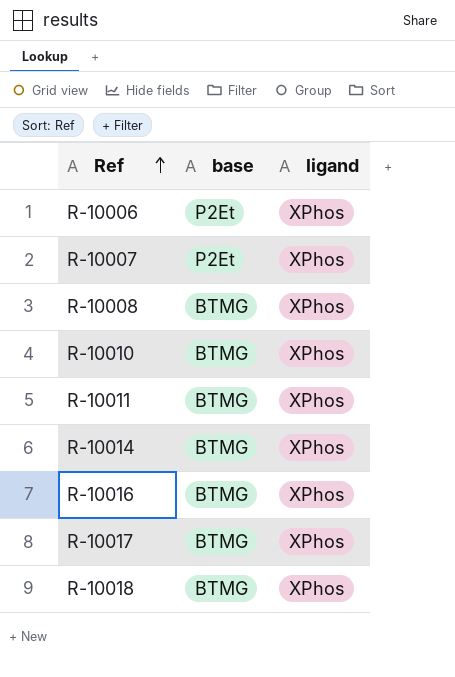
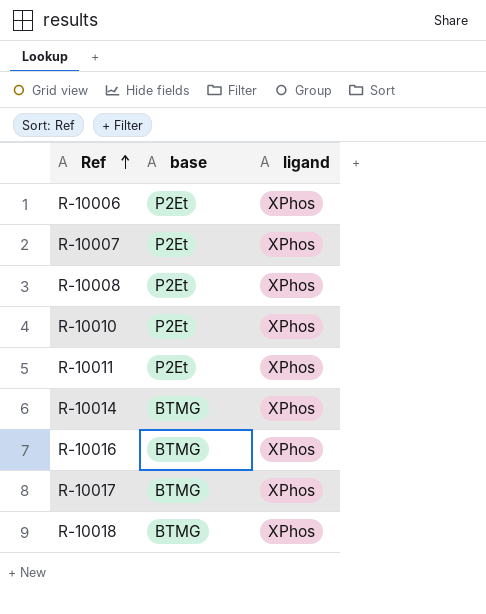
R-10008 | base: BTMG -> P2Et
R-10010 | base: BTMG -> P2Et
R-10011 | base: BTMG -> P2Et

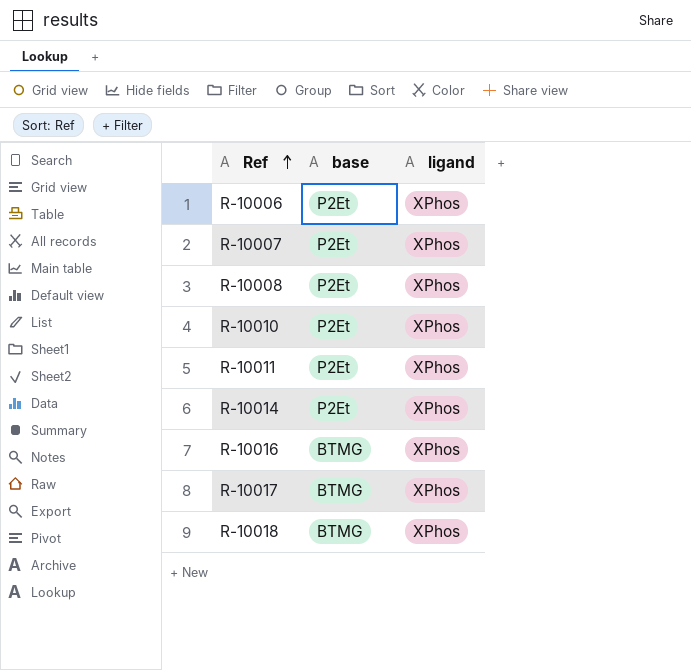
R-10014 | base: BTMG -> P2Et

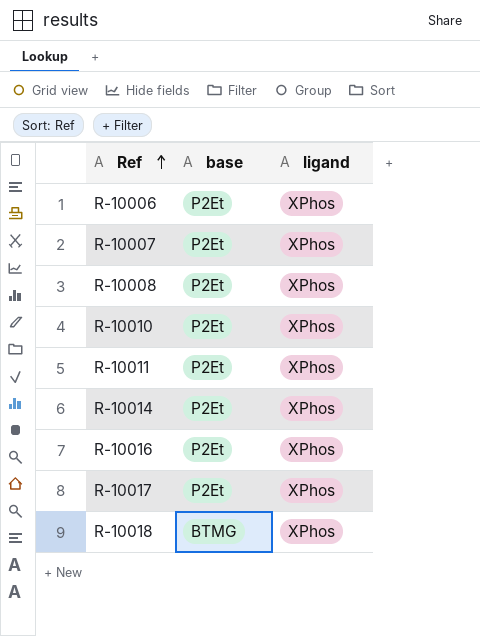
R-10016 | base: BTMG -> P2Et
R-10017 | base: BTMG -> P2Et

